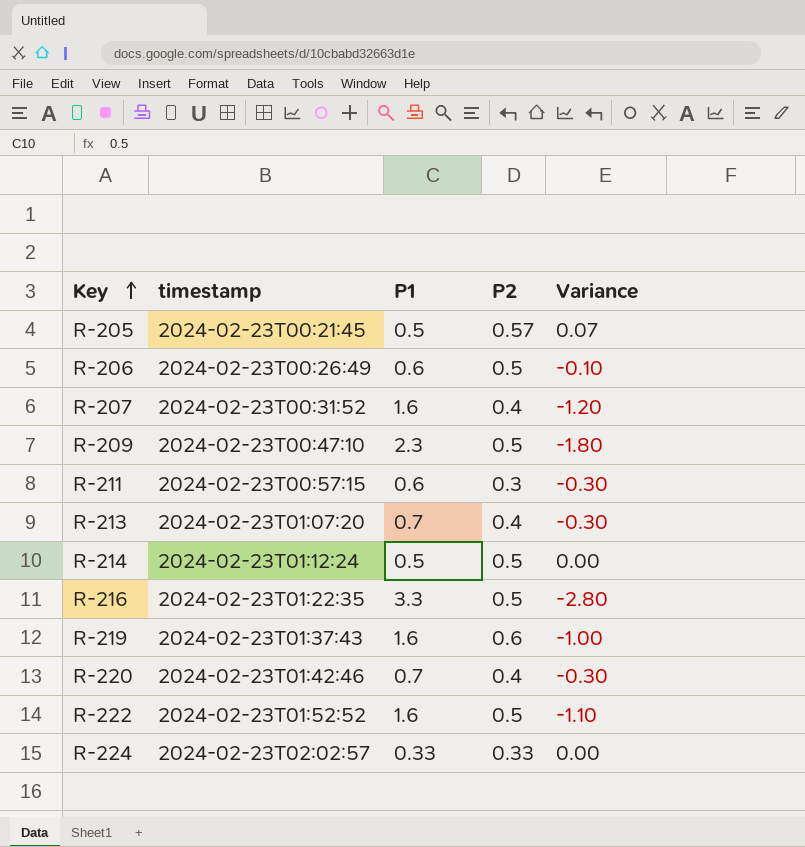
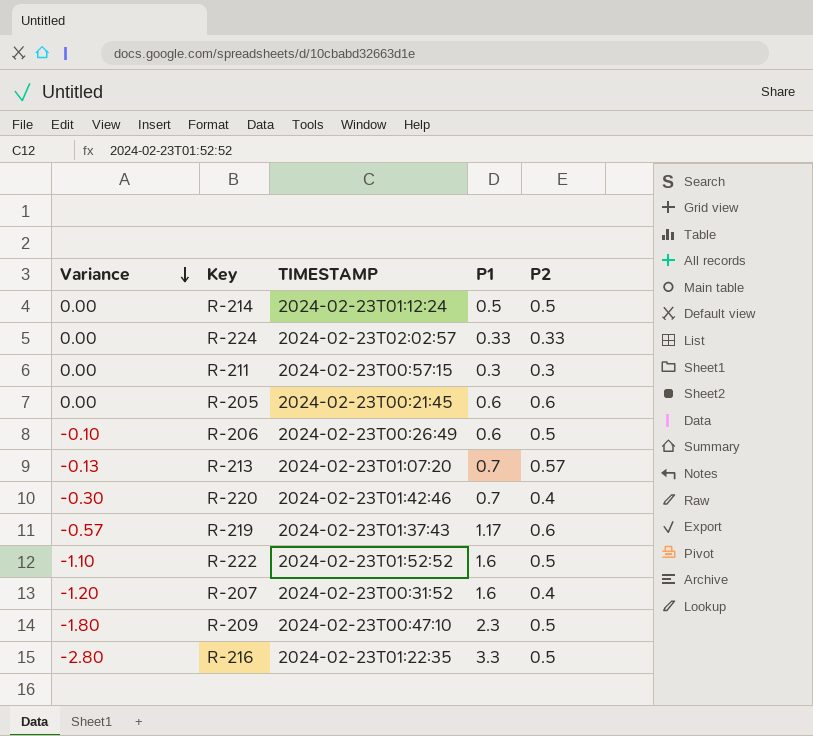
row order: Key ascending -> Variance descending
column Variance | position: 5 -> 1
column name: timestamp -> TIMESTAMP
R-211 | Variance: -0.30 -> 0.00
R-211 | P1: 0.6 -> 0.3
R-205 | Variance: 0.07 -> 0.00
R-205 | P1: 0.5 -> 0.6
R-205 | P2: 0.57 -> 0.6
R-213 | Variance: -0.30 -> -0.13
R-213 | P2: 0.4 -> 0.57
R-219 | Variance: -1.00 -> -0.57
R-219 | P1: 1.6 -> 1.17

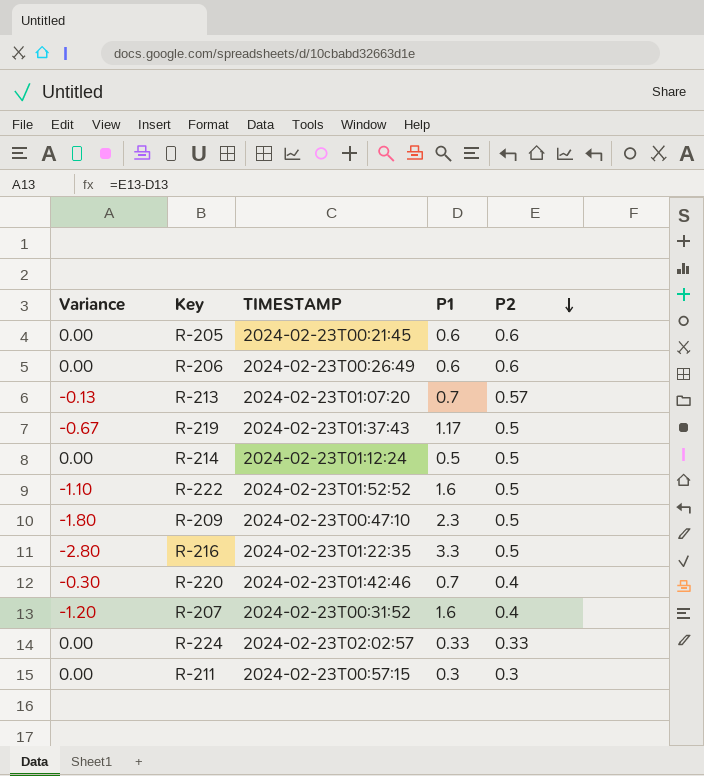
row order: Variance descending -> P2 descending
R-206 | Variance: -0.10 -> 0.00
R-206 | P2: 0.5 -> 0.6
R-219 | Variance: -0.57 -> -0.67
R-219 | P2: 0.6 -> 0.5

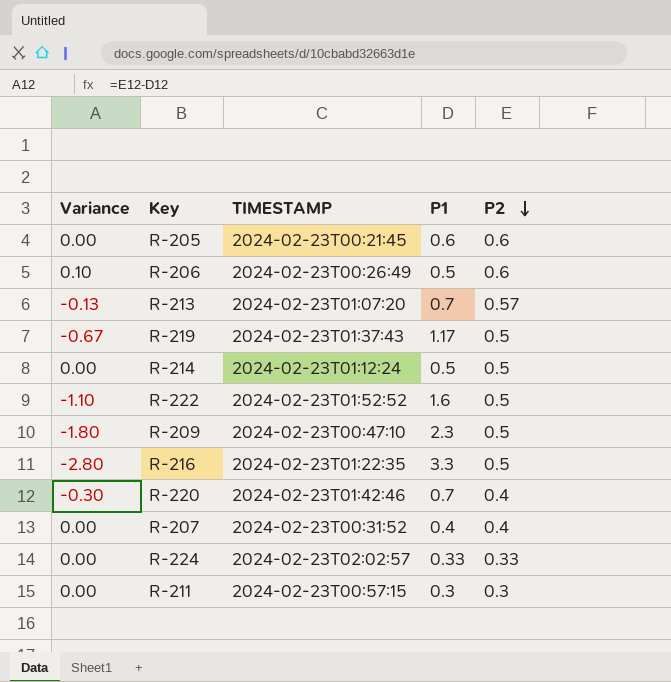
R-206 | Variance: 0.00 -> 0.10
R-206 | P1: 0.6 -> 0.5
R-207 | Variance: -1.20 -> 0.00
R-207 | P1: 1.6 -> 0.4

